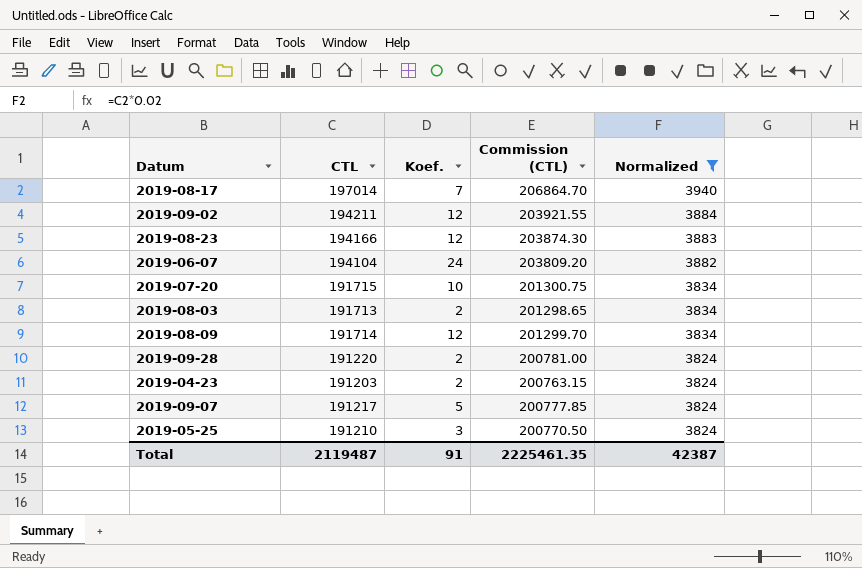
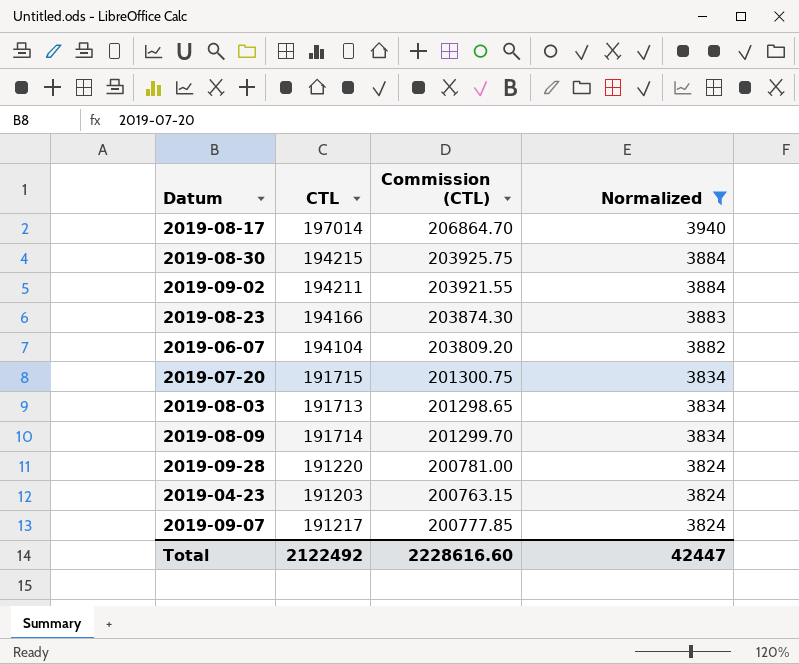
column Koef. | position: 3 -> none
row 2019-05-25: 191210 | 3 | 200770.50 | 3824 -> none
row 2019-08-30: none -> 194215 | 203925.75 | 3884
Total | CTL: 2119487 -> 2122492
Total | Commission (CTL): 2225461.35 -> 2228616.60
Total | Normalized: 42387 -> 42447

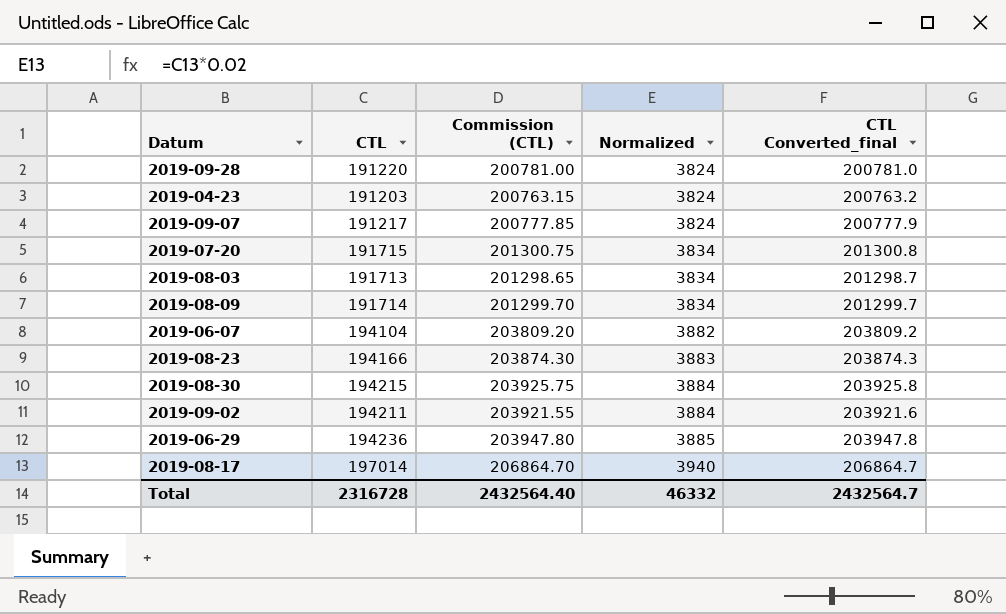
filter: Normalized != 3885 -> none
row order: Normalized descending -> Normalized ascending
column CTL Converted_final | formula: none -> [CTL] * 1.05
Total | CTL: 2122492 -> 2316728
Total | Commission (CTL): 2228616.60 -> 2432564.40
Total | Normalized: 42447 -> 46332

